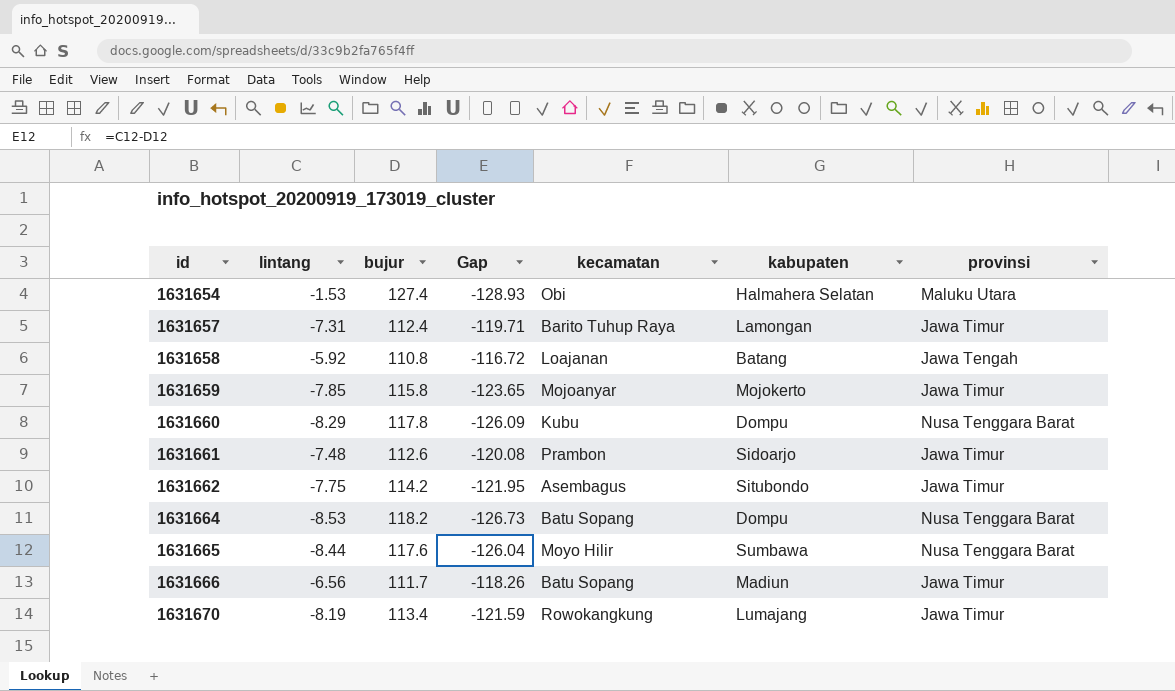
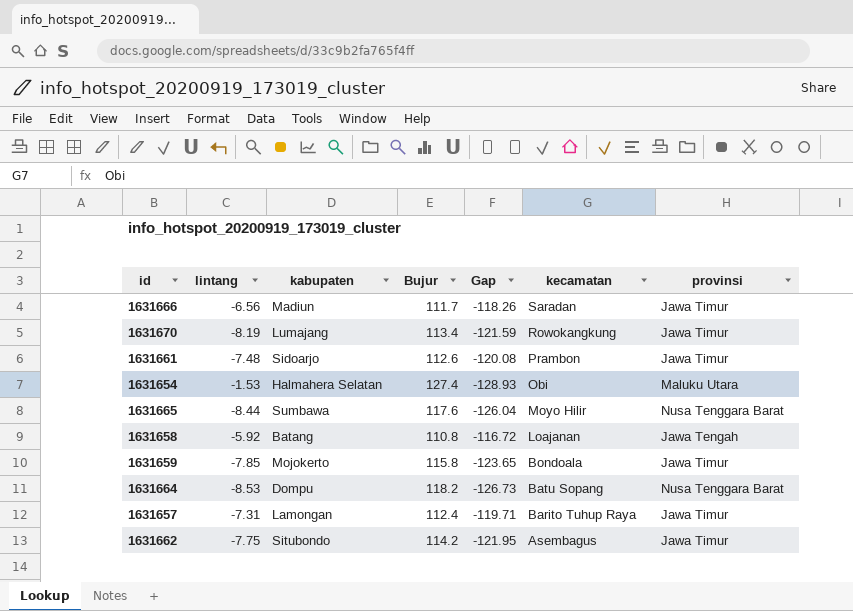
row order: id ascending -> kecamatan descending
column kabupaten | position: 6 -> 3
column name: bujur -> Bujur
row 1631660: -8.29 | 117.8 | -126.09 | Kubu | Dompu | Nusa Tenggara Barat -> none
1631666 | kecamatan: Batu Sopang -> Saradan
1631659 | kecamatan: Mojoanyar -> Bondoala

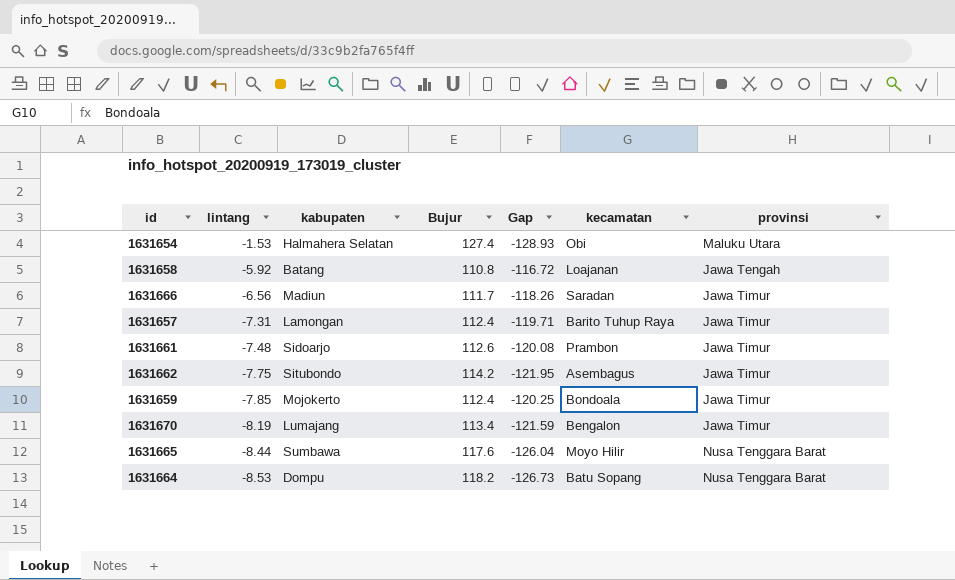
row order: kecamatan descending -> lintang descending
1631659 | Bujur: 115.8 -> 112.4
1631659 | Gap: -123.65 -> -120.25
1631670 | kecamatan: Rowokangkung -> Bengalon

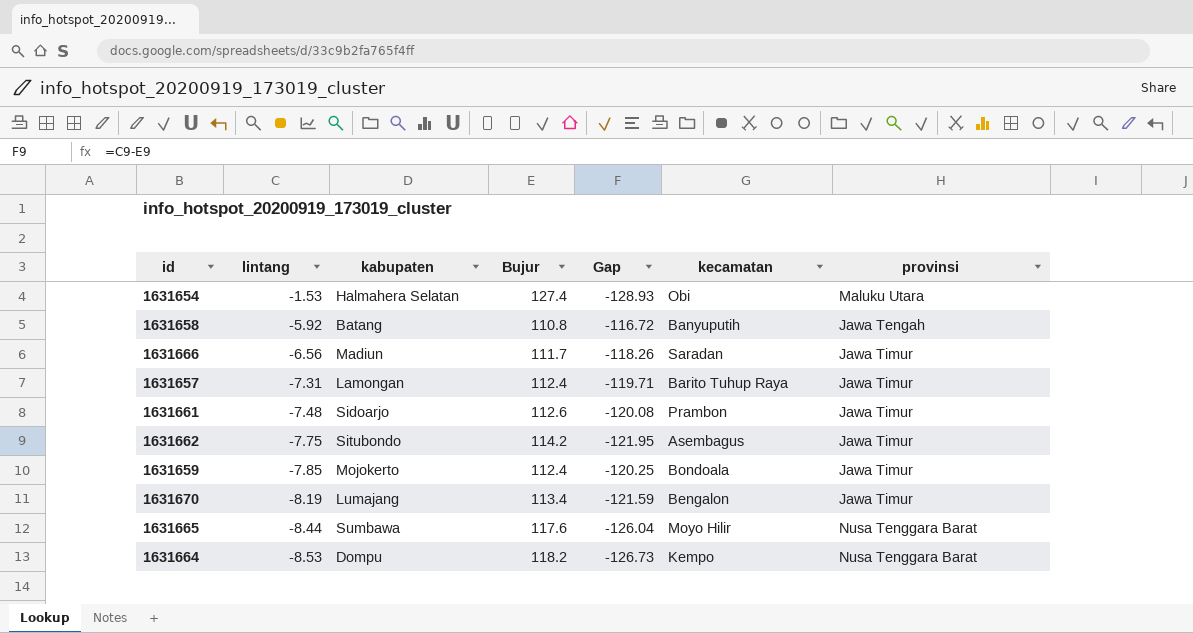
1631658 | kecamatan: Loajanan -> Banyuputih
1631664 | kecamatan: Batu Sopang -> Kempo

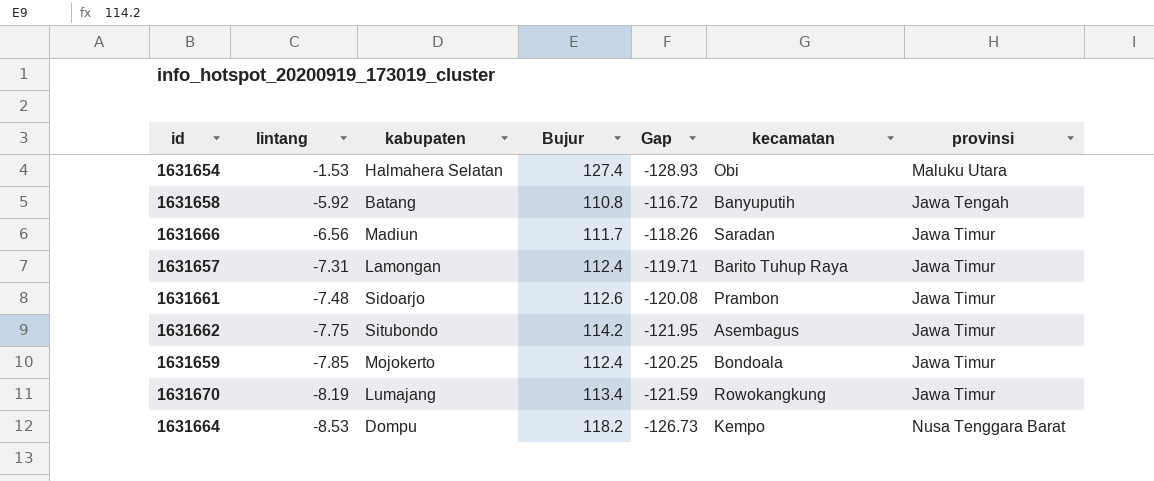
row 1631665: -8.44 | Sumbawa | 117.6 | -126.04 | Moyo Hilir | Nusa Tenggara Barat -> none
1631670 | kecamatan: Bengalon -> Rowokangkung

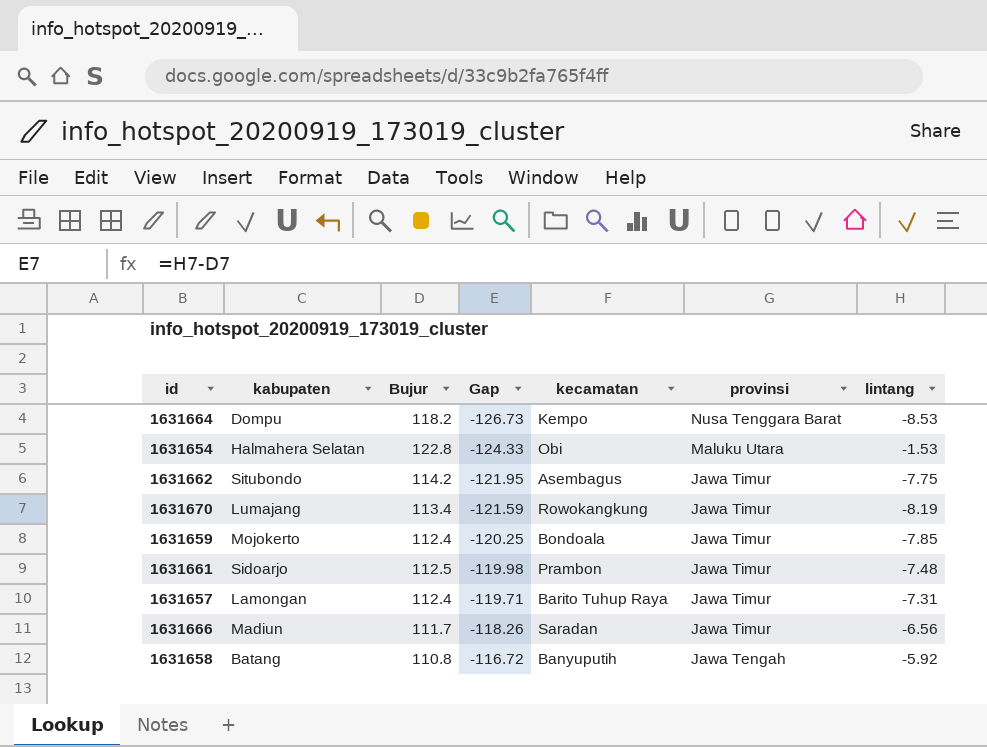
row order: lintang descending -> Gap ascending
column lintang | position: 2 -> 7
1631654 | Bujur: 127.4 -> 122.8
1631654 | Gap: -128.93 -> -124.33
1631661 | Bujur: 112.6 -> 112.5
1631661 | Gap: -120.08 -> -119.98

